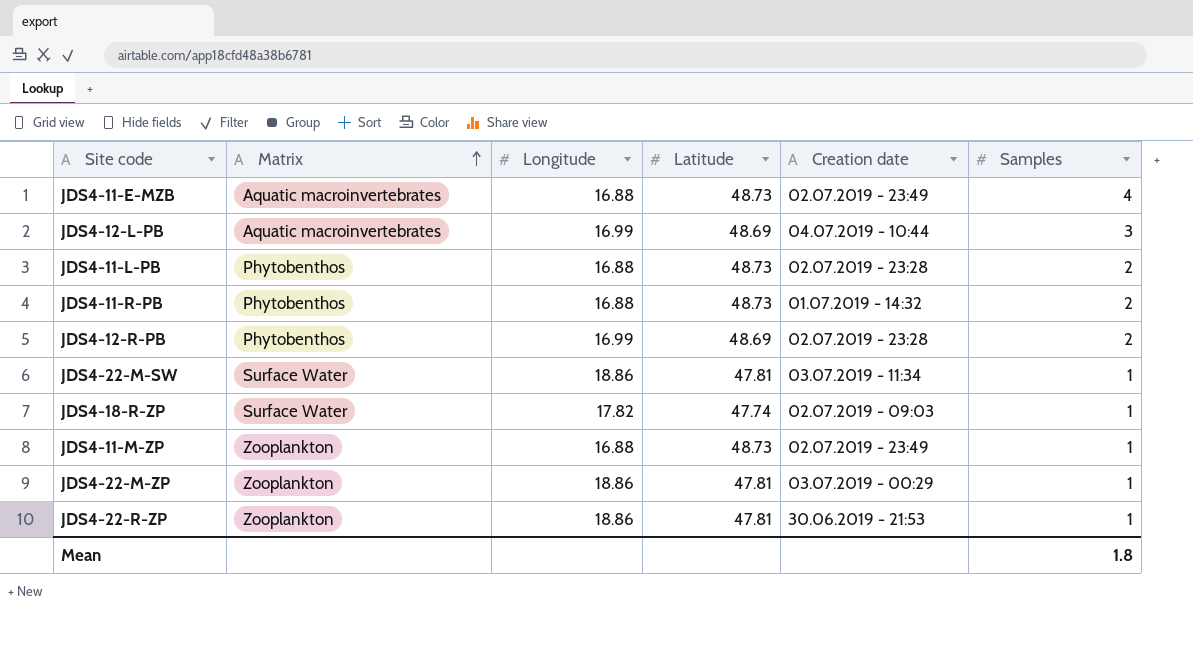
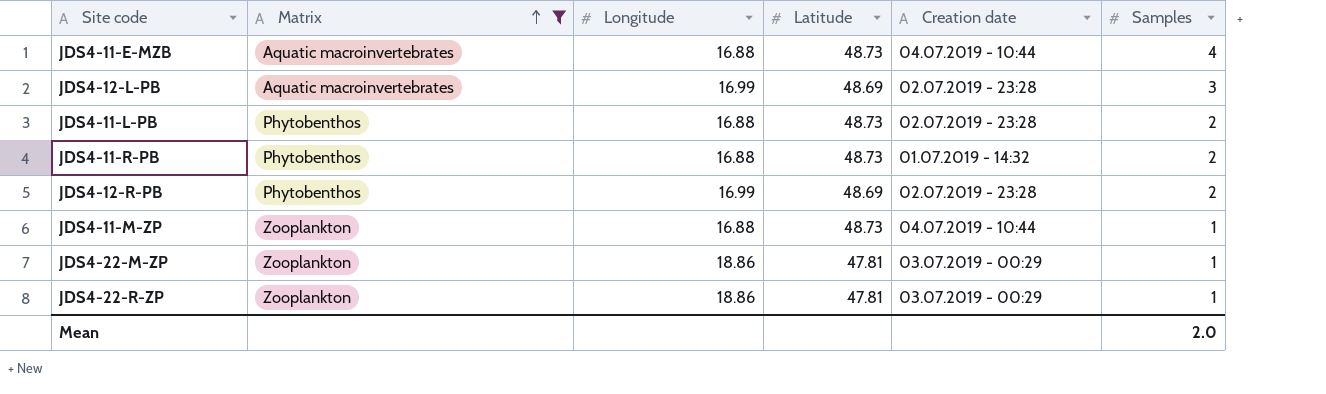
filter: none -> Matrix != Surface Water
JDS4-11-E-MZB | Creation date: 02.07.2019 - 23:49 -> 04.07.2019 - 10:44
JDS4-12-L-PB | Creation date: 04.07.2019 - 10:44 -> 02.07.2019 - 23:28
JDS4-11-M-ZP | Creation date: 02.07.2019 - 23:49 -> 04.07.2019 - 10:44
JDS4-22-R-ZP | Creation date: 30.06.2019 - 21:53 -> 03.07.2019 - 00:29
Mean | Samples: 1.8 -> 2.0

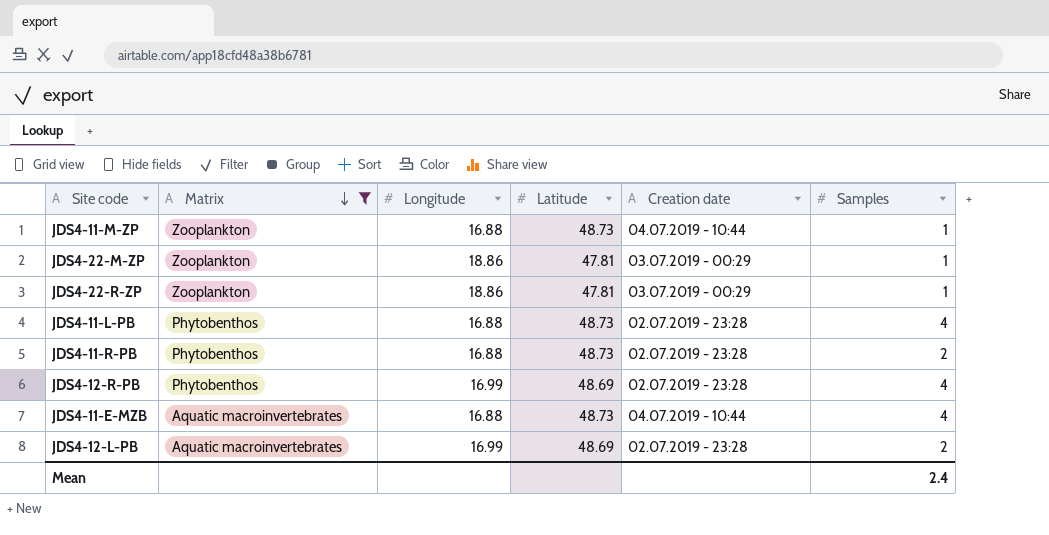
row order: Matrix ascending -> Matrix descending
JDS4-11-L-PB | Samples: 2 -> 4
JDS4-11-R-PB | Creation date: 01.07.2019 - 14:32 -> 02.07.2019 - 23:28
JDS4-12-R-PB | Samples: 2 -> 4
JDS4-12-L-PB | Samples: 3 -> 2
Mean | Samples: 2.0 -> 2.4

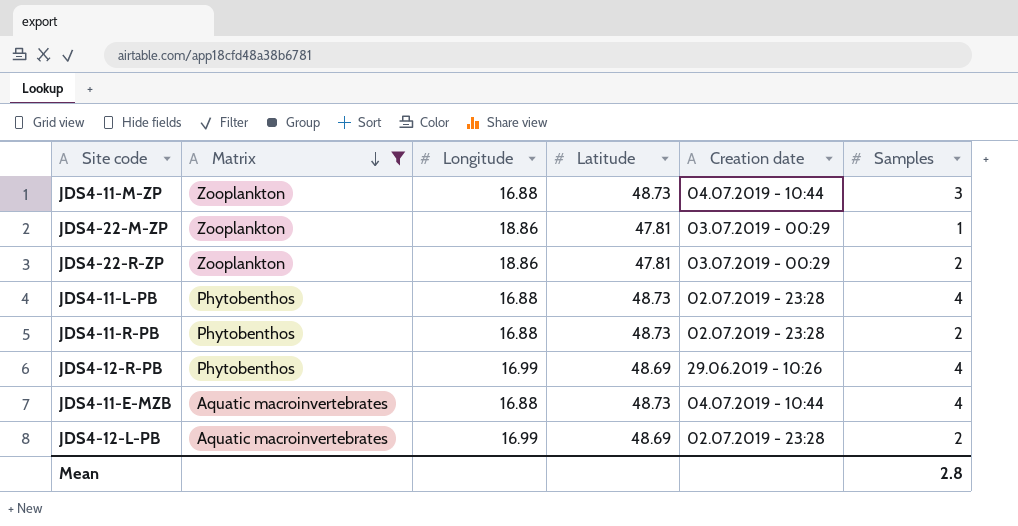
JDS4-11-M-ZP | Samples: 1 -> 3
JDS4-22-R-ZP | Samples: 1 -> 2
JDS4-12-R-PB | Creation date: 02.07.2019 - 23:28 -> 29.06.2019 - 10:26
Mean | Samples: 2.4 -> 2.8

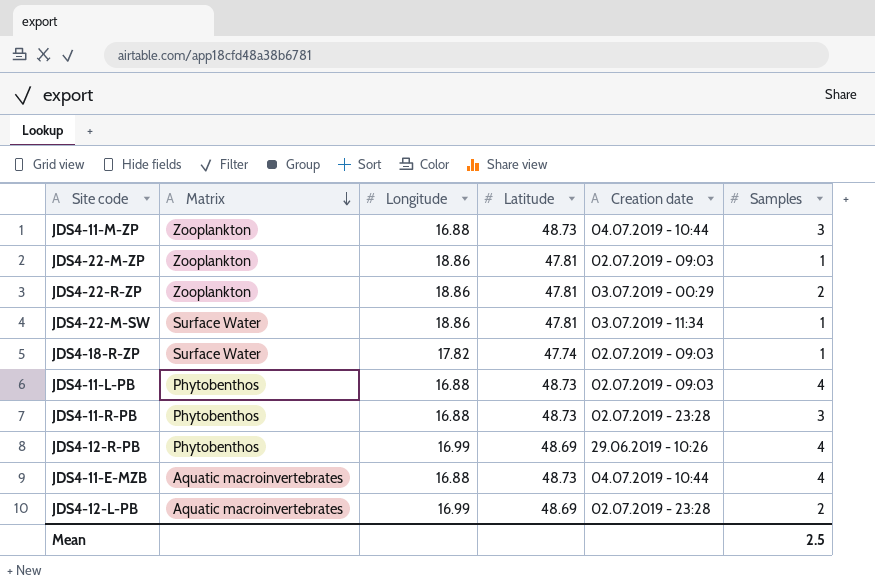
filter: Matrix != Surface Water -> none
JDS4-22-M-ZP | Creation date: 03.07.2019 - 00:29 -> 02.07.2019 - 09:03
JDS4-11-L-PB | Creation date: 02.07.2019 - 23:28 -> 02.07.2019 - 09:03
JDS4-11-R-PB | Samples: 2 -> 3
Mean | Samples: 2.8 -> 2.5

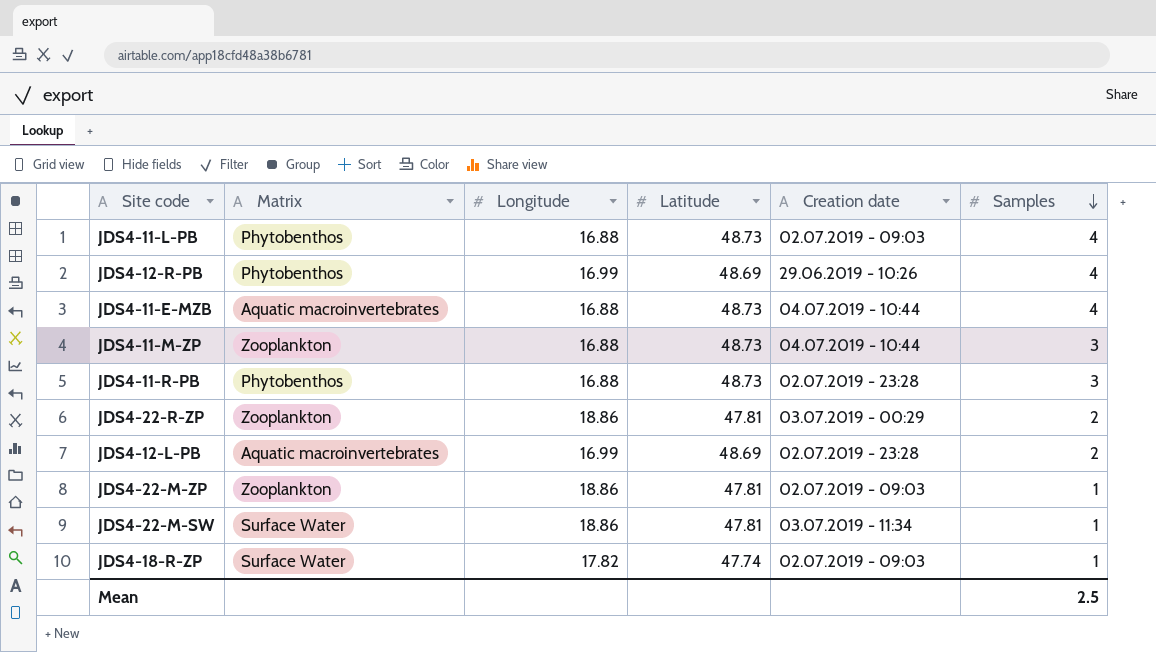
row order: Matrix descending -> Samples descending

